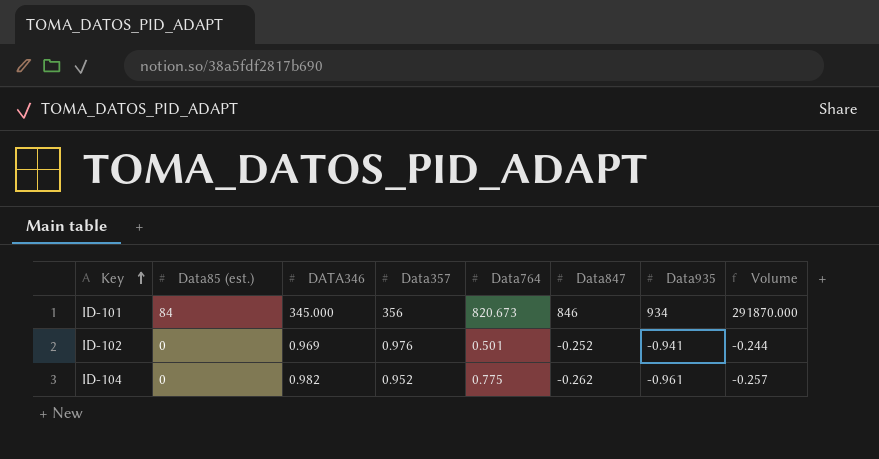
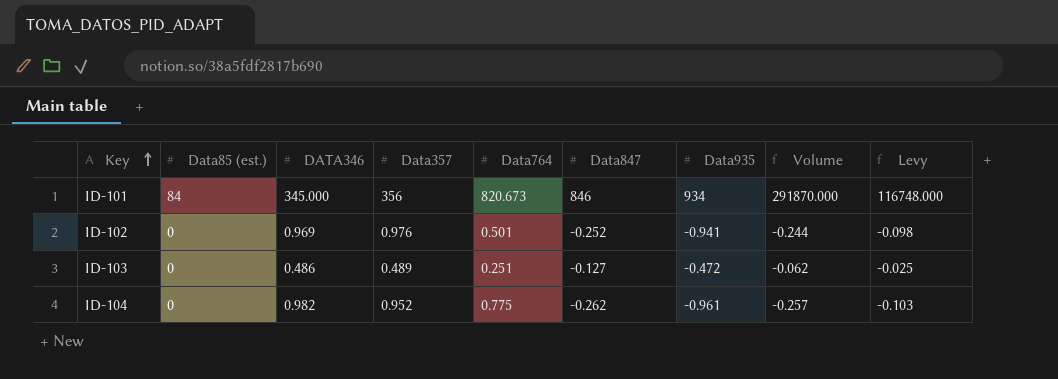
column Levy | formula: none -> [Volume] * 0.4
row ID-103: none -> 0 | 0.486 | 0.489 | 0.251 | -0.127 | -0.472 | -0.062 | -0.025

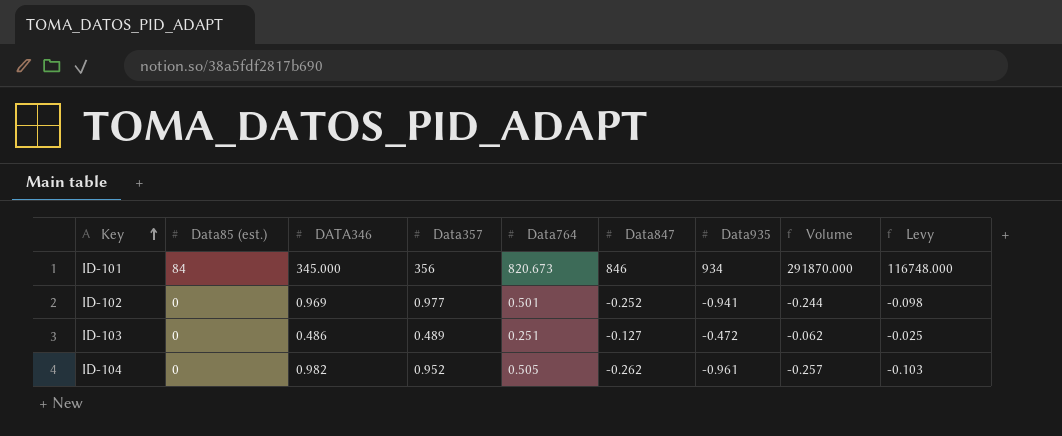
ID-102 | Data357: 0.976 -> 0.977
ID-104 | Data764: 0.775 -> 0.505

